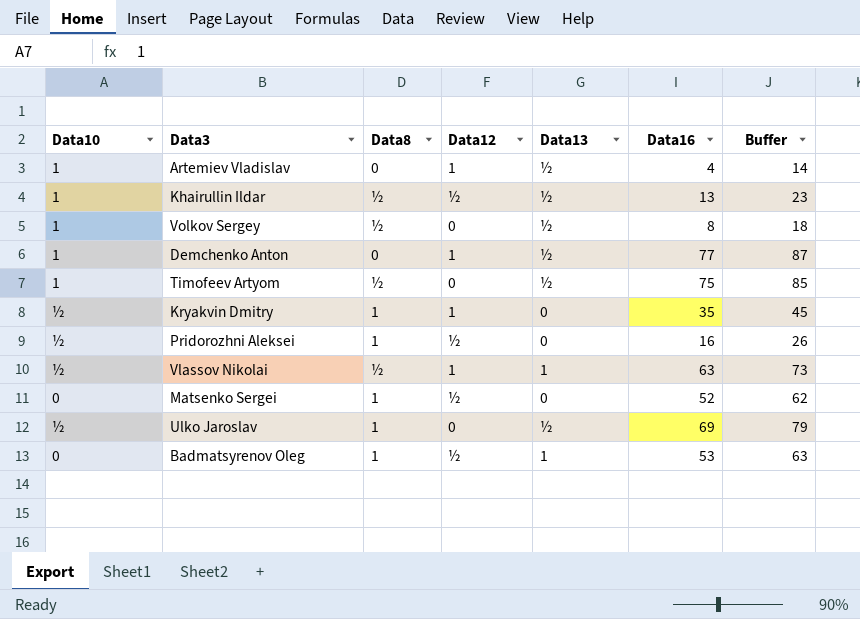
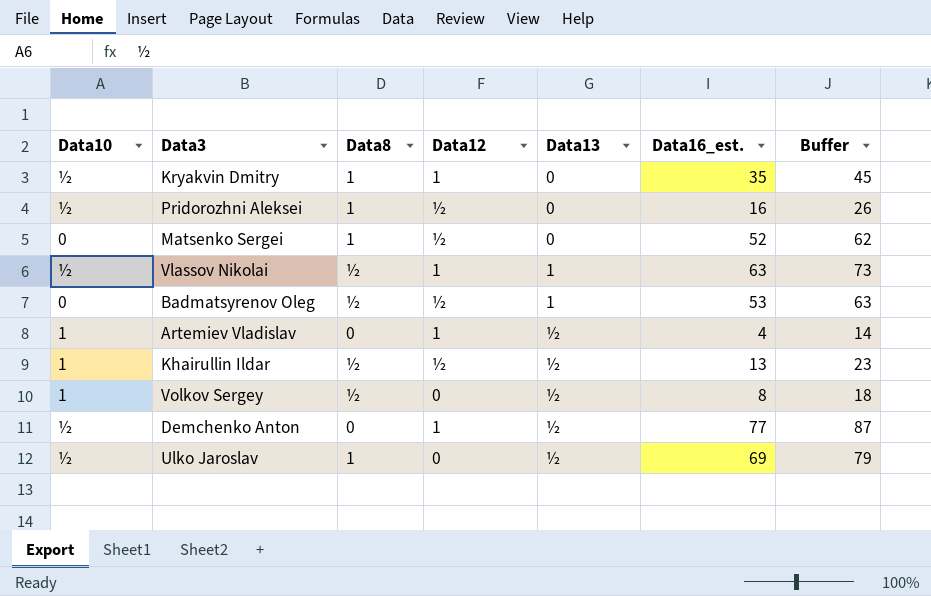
row order: none -> Data13 ascending
column name: Data16 -> Data16_est.
row Timofeev Artyom: 1 | ½ | 0 | ½ | 75 | 85 -> none
Badmatsyrenov Oleg | Data8: 1 -> ½
Demchenko Anton | Data10: 1 -> ½

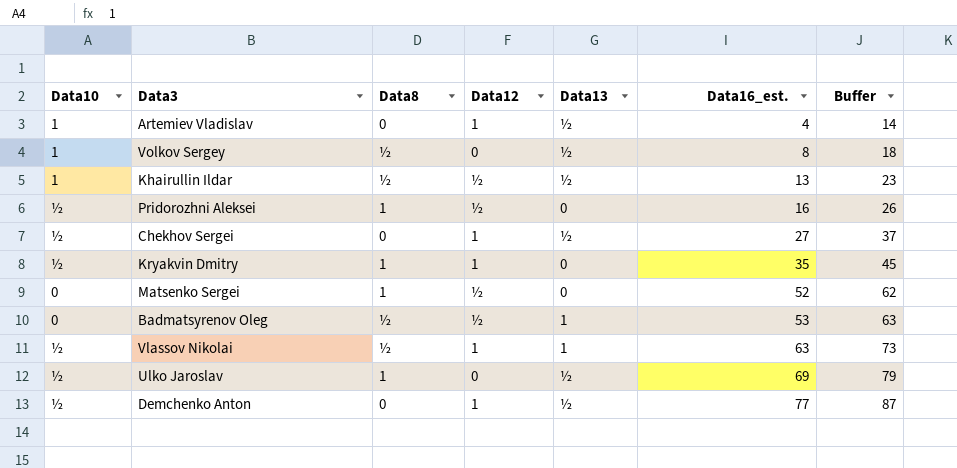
row order: Data13 ascending -> Data16_est. ascending
row Chekhov Sergei: none -> ½ | 0 | 1 | ½ | 27 | 37

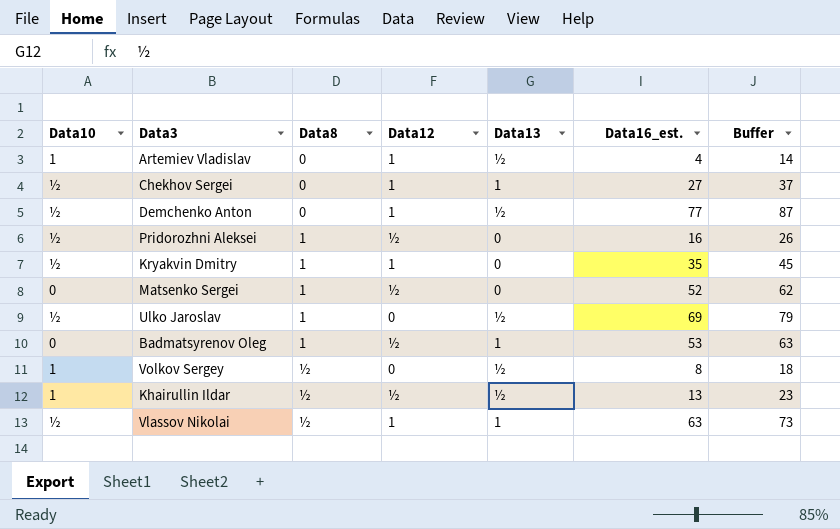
row order: Data16_est. ascending -> Data8 ascending
Chekhov Sergei | Data13: ½ -> 1
Badmatsyrenov Oleg | Data8: ½ -> 1

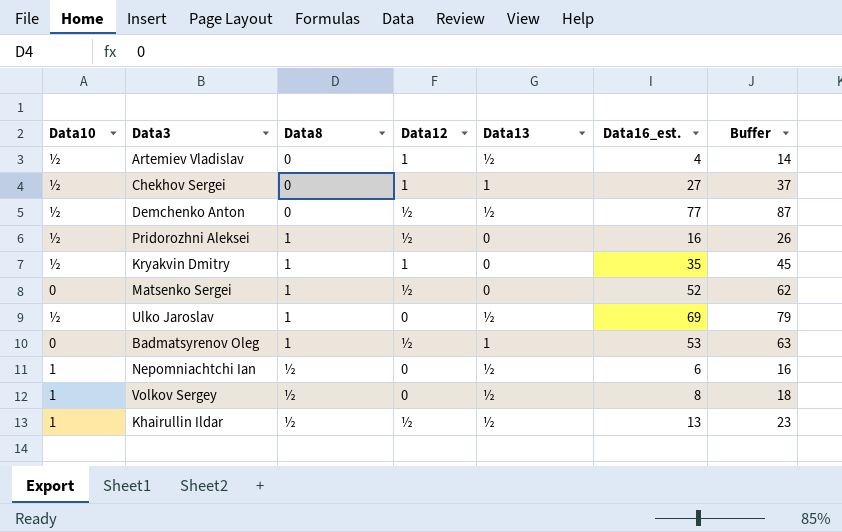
row Vlassov Nikolai: ½ | ½ | 1 | 1 | 63 | 73 -> none
Artemiev Vladislav | Data10: 1 -> ½
Demchenko Anton | Data12: 1 -> ½
row Nepomniachtchi Ian: none -> 1 | ½ | 0 | ½ | 6 | 16

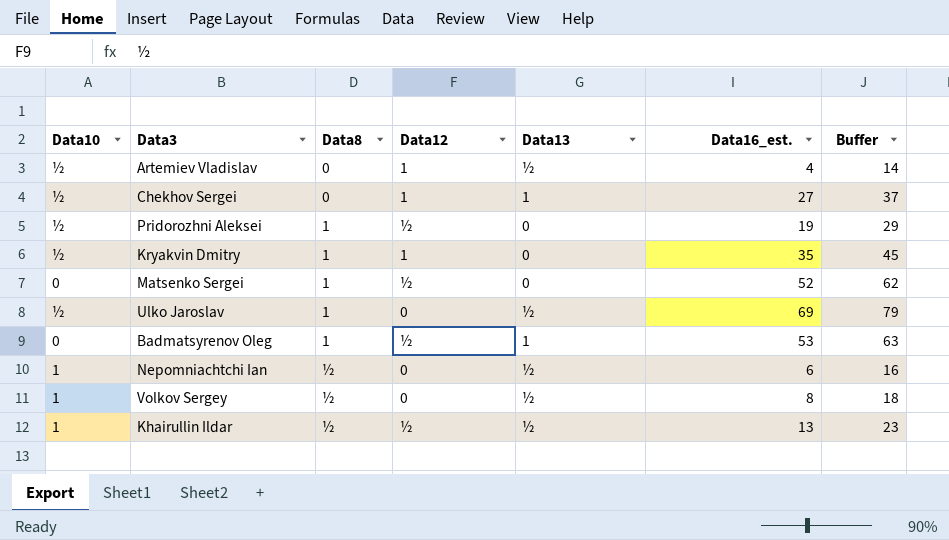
row Demchenko Anton: ½ | 0 | ½ | ½ | 77 | 87 -> none
Pridorozhni Aleksei | Data16_est.: 16 -> 19
Pridorozhni Aleksei | Buffer: 26 -> 29

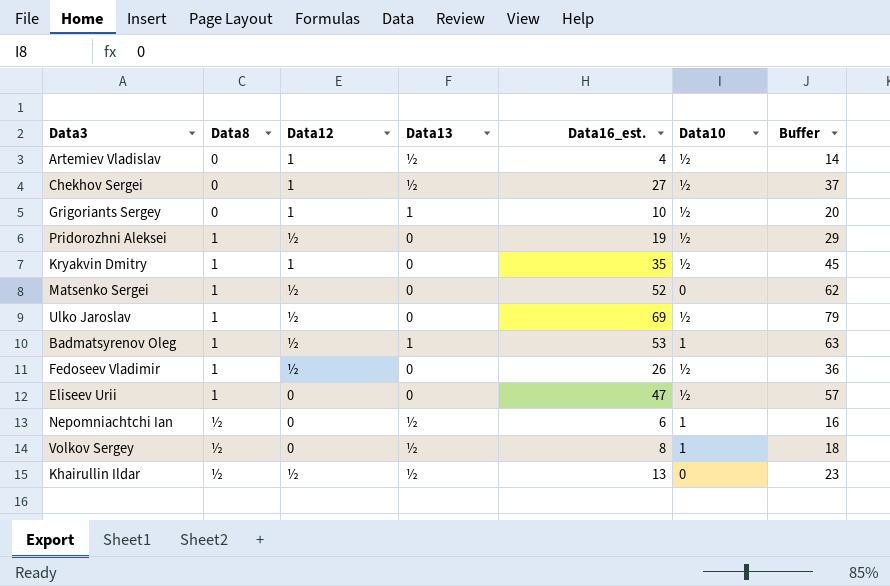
column Data10 | position: 1 -> 6
Chekhov Sergei | Data13: 1 -> ½
row Grigoriants Sergey: none -> 0 | 1 | 1 | 10 | ½ | 20
Ulko Jaroslav | Data12: 0 -> ½
Ulko Jaroslav | Data13: ½ -> 0
Badmatsyrenov Oleg | Data10: 0 -> 1
row Fedoseev Vladimir: none -> 1 | ½ | 0 | 26 | ½ | 36
row Eliseev Urii: none -> 1 | 0 | 0 | 47 | ½ | 57
Khairullin Ildar | Data10: 1 -> 0

